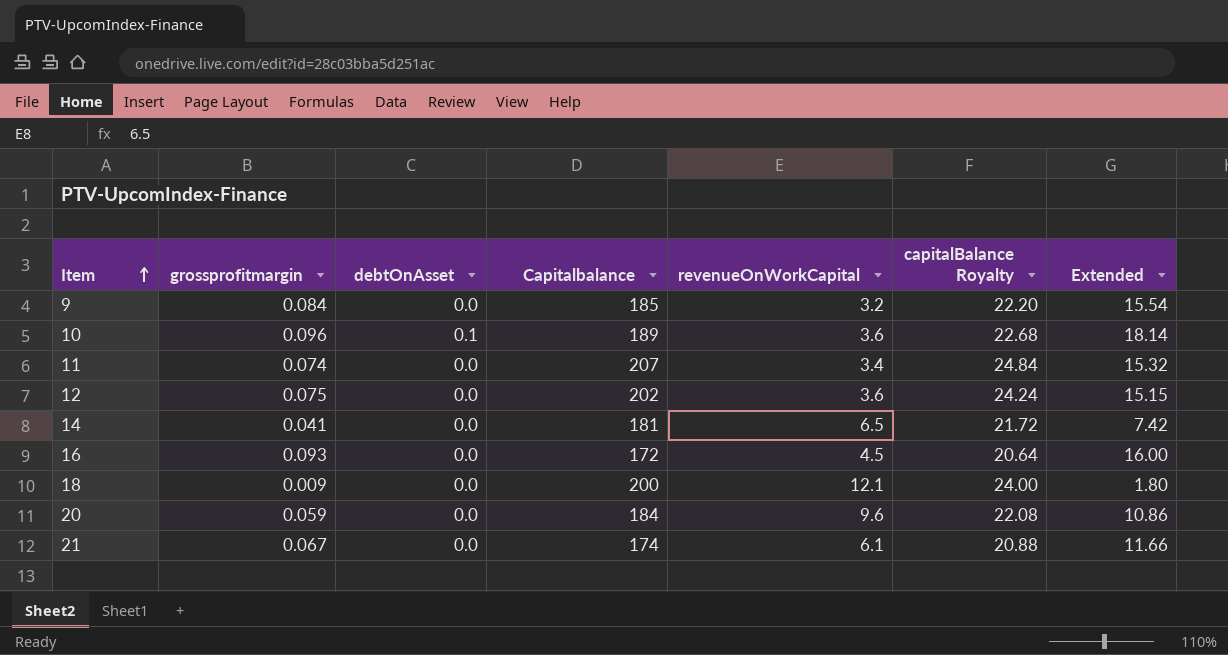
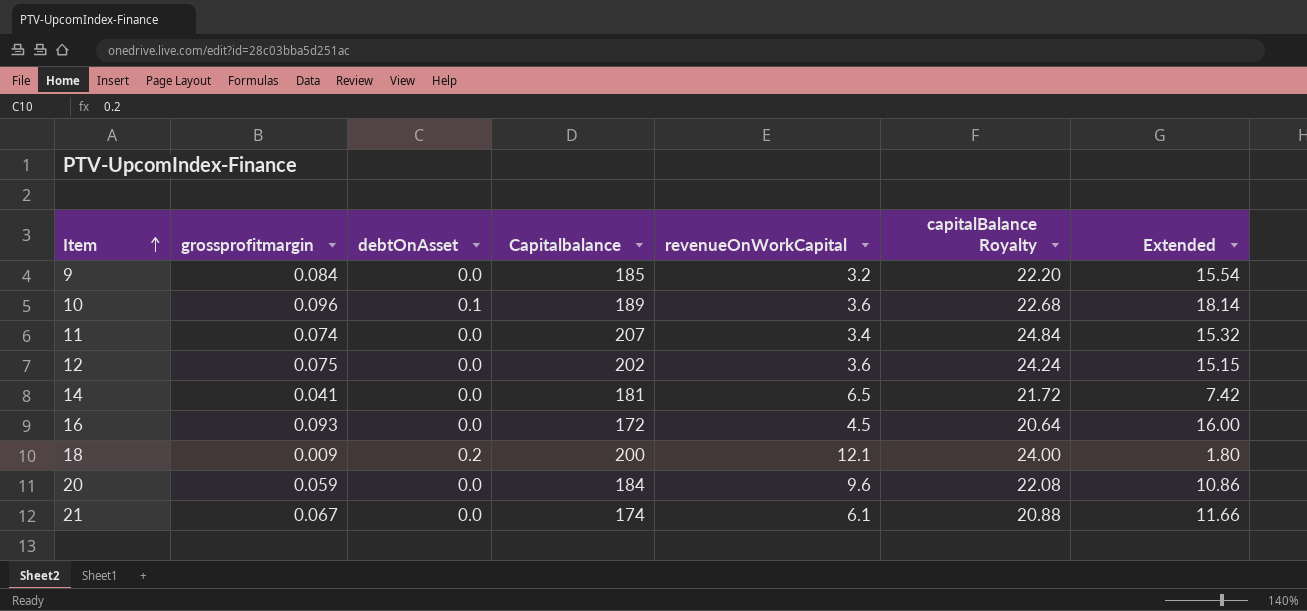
18 | debtOnAsset: 0.0 -> 0.2

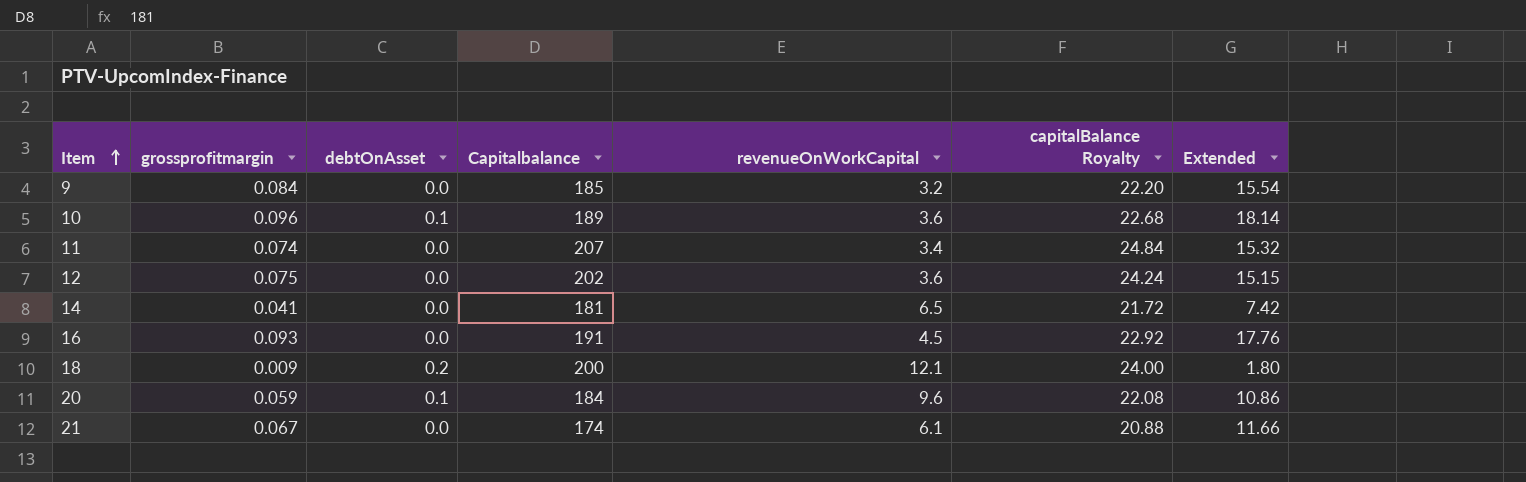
16 | Capitalbalance: 172 -> 191
16 | capitalBalance Royalty: 20.64 -> 22.92
16 | Extended: 16.00 -> 17.76
20 | debtOnAsset: 0.0 -> 0.1

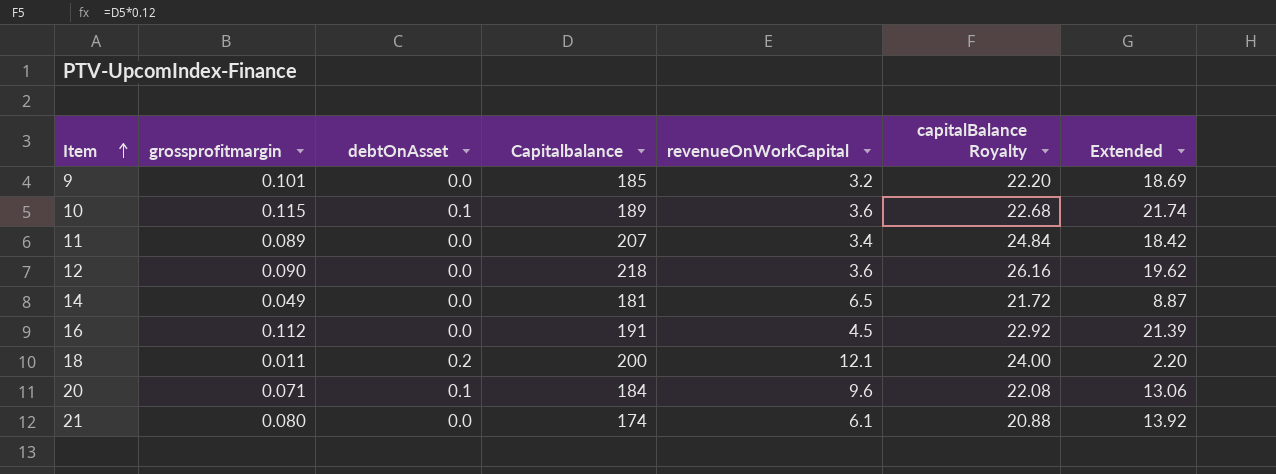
9 | grossprofitmargin: 0.084 -> 0.101
9 | Extended: 15.54 -> 18.69
10 | grossprofitmargin: 0.096 -> 0.115
10 | Extended: 18.14 -> 21.74
11 | grossprofitmargin: 0.074 -> 0.089
11 | Extended: 15.32 -> 18.42
12 | grossprofitmargin: 0.075 -> 0.090
12 | Capitalbalance: 202 -> 218
12 | capitalBalance Royalty: 24.24 -> 26.16
12 | Extended: 15.15 -> 19.62
14 | grossprofitmargin: 0.041 -> 0.049
14 | Extended: 7.42 -> 8.87
16 | grossprofitmargin: 0.093 -> 0.112
16 | Extended: 17.76 -> 21.39
18 | grossprofitmargin: 0.009 -> 0.011
18 | Extended: 1.80 -> 2.20
20 | grossprofitmargin: 0.059 -> 0.071
20 | Extended: 10.86 -> 13.06
21 | grossprofitmargin: 0.067 -> 0.080
21 | Extended: 11.66 -> 13.92

